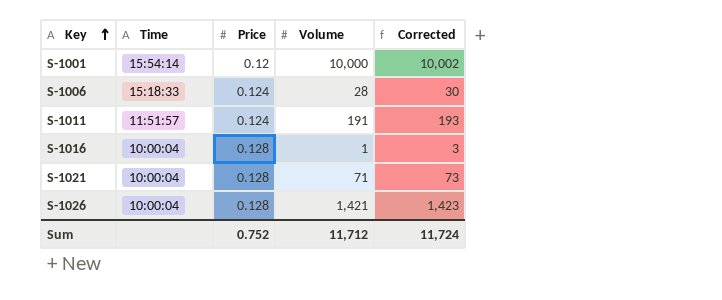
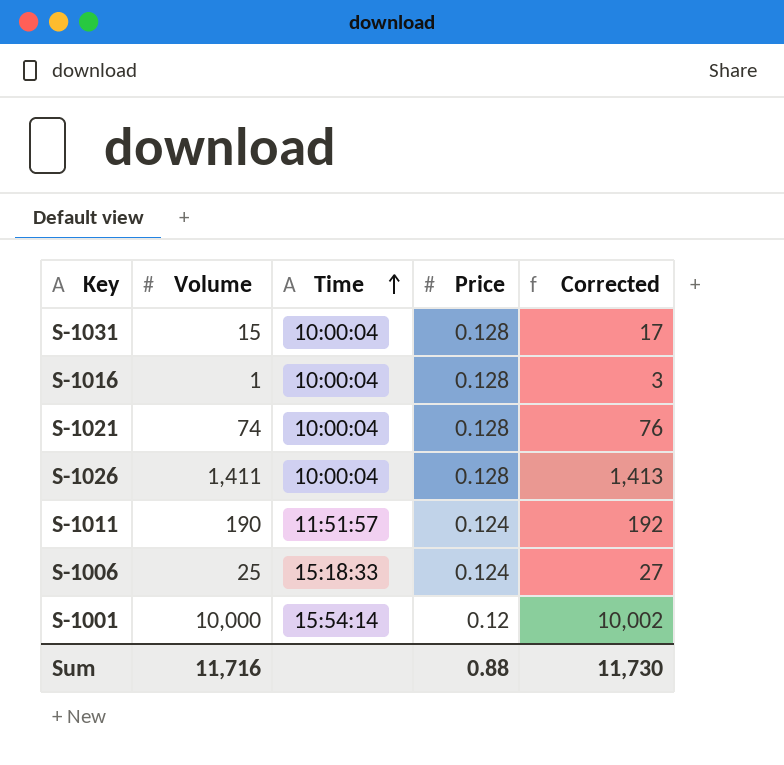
row order: Key ascending -> Time ascending
column Volume | position: 4 -> 2
row S-1031: none -> 15 | 10:00:04 | 0.128 | 17
S-1021 | Volume: 71 -> 74
S-1021 | Corrected: 73 -> 76
S-1026 | Volume: 1,421 -> 1,411
S-1026 | Corrected: 1,423 -> 1,413
S-1011 | Volume: 191 -> 190
S-1011 | Corrected: 193 -> 192
S-1006 | Volume: 28 -> 25
S-1006 | Corrected: 30 -> 27
Sum | Volume: 11,712 -> 11,716
Sum | Price: 0.752 -> 0.88
Sum | Corrected: 11,724 -> 11,730

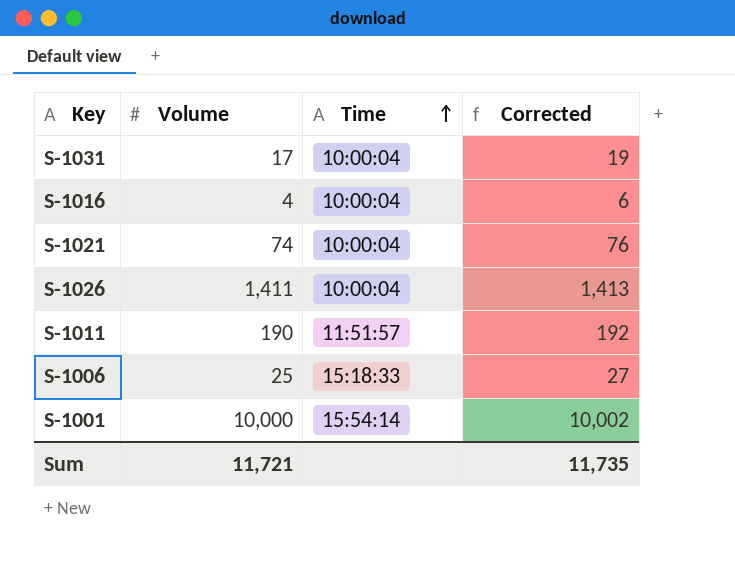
column Price | position: 4 -> none
S-1031 | Volume: 15 -> 17
S-1031 | Corrected: 17 -> 19
S-1016 | Volume: 1 -> 4
S-1016 | Corrected: 3 -> 6
Sum | Volume: 11,716 -> 11,721
Sum | Corrected: 11,730 -> 11,735

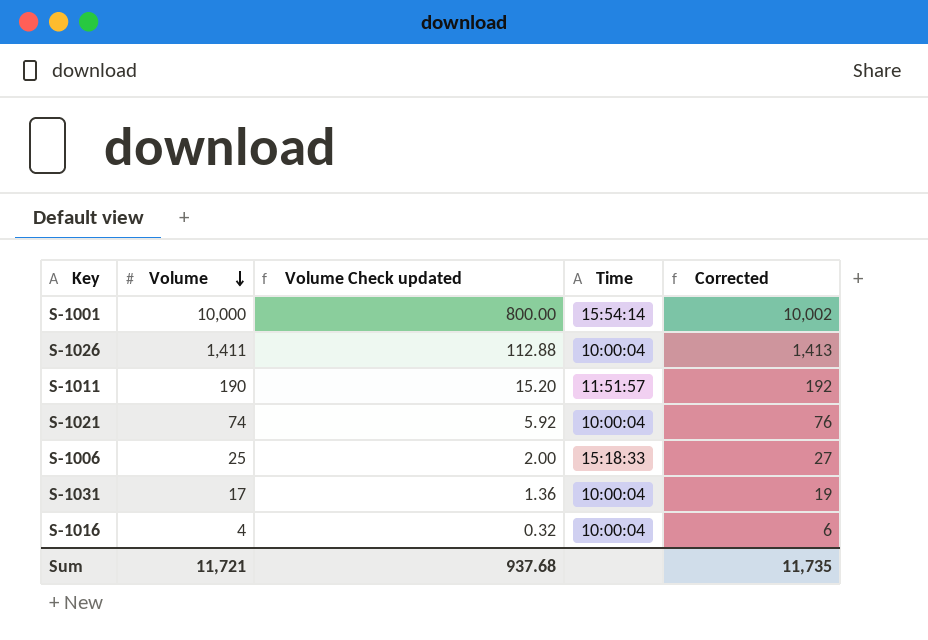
row order: Time ascending -> Volume descending
column Volume Check updated | formula: none -> [Volume] * 0.08

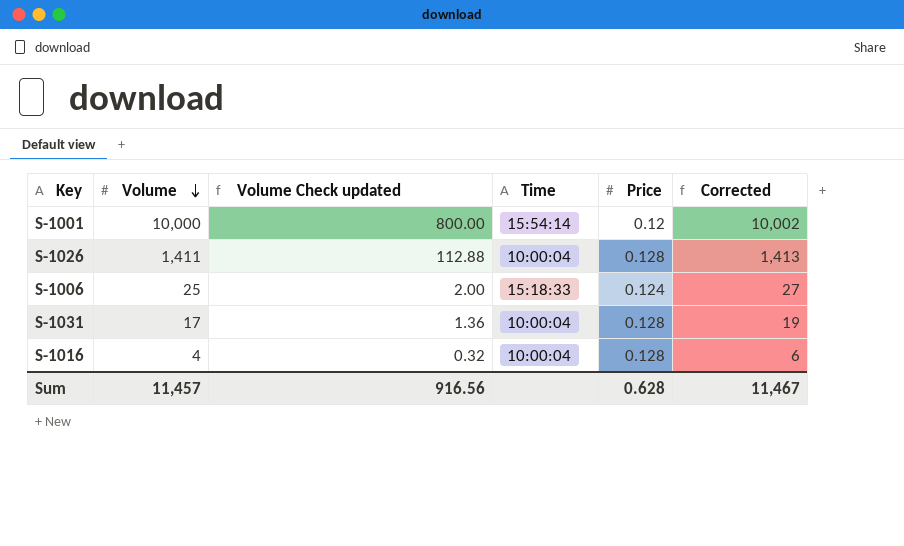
column Price | position: none -> 5
row S-1011: 190 | 15.20 | 11:51:57 | 192 -> none
row S-1021: 74 | 5.92 | 10:00:04 | 76 -> none
Sum | Volume: 11,721 -> 11,457
Sum | Volume Check updated: 937.68 -> 916.56
Sum | Corrected: 11,735 -> 11,467

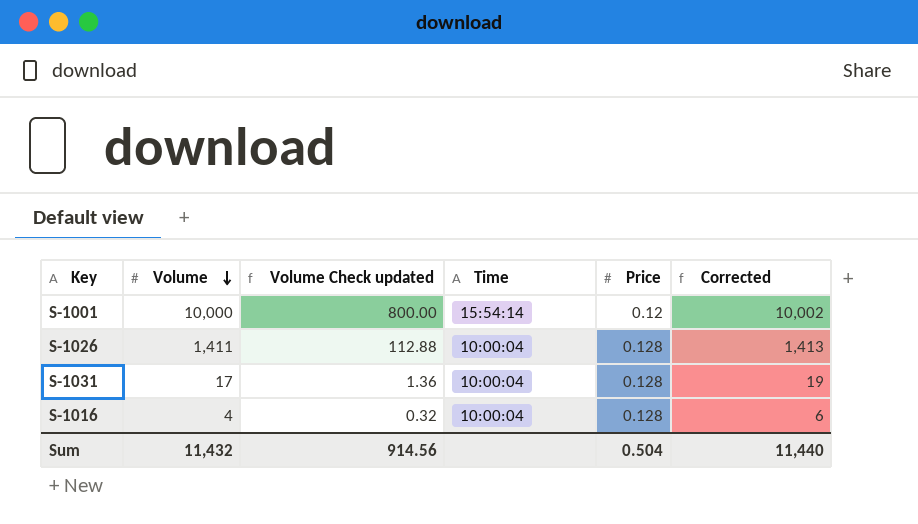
row S-1006: 25 | 2.00 | 15:18:33 | 0.124 | 27 -> none
Sum | Volume: 11,457 -> 11,432
Sum | Volume Check updated: 916.56 -> 914.56
Sum | Price: 0.628 -> 0.504
Sum | Corrected: 11,467 -> 11,440

